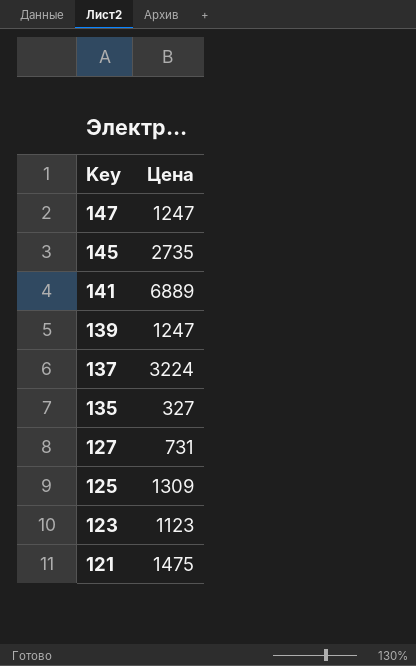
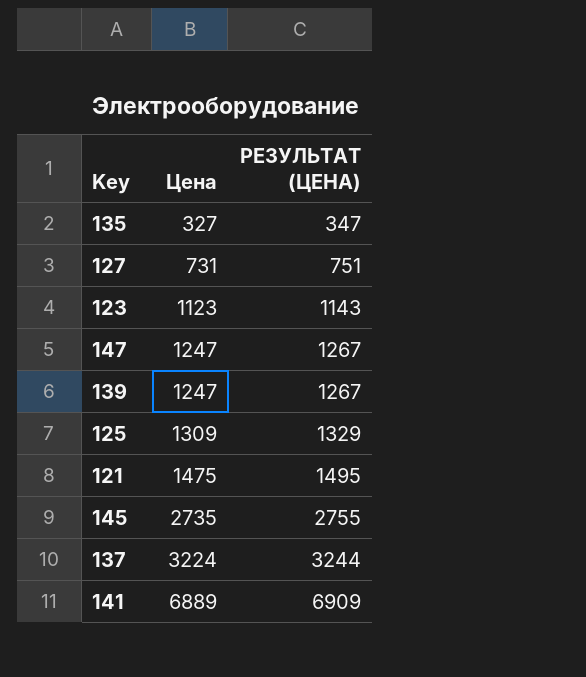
row order: Key descending -> Цена ascending
column РЕЗУЛЬТАТ (ЦЕНА) | formula: none -> [Цена] + 20

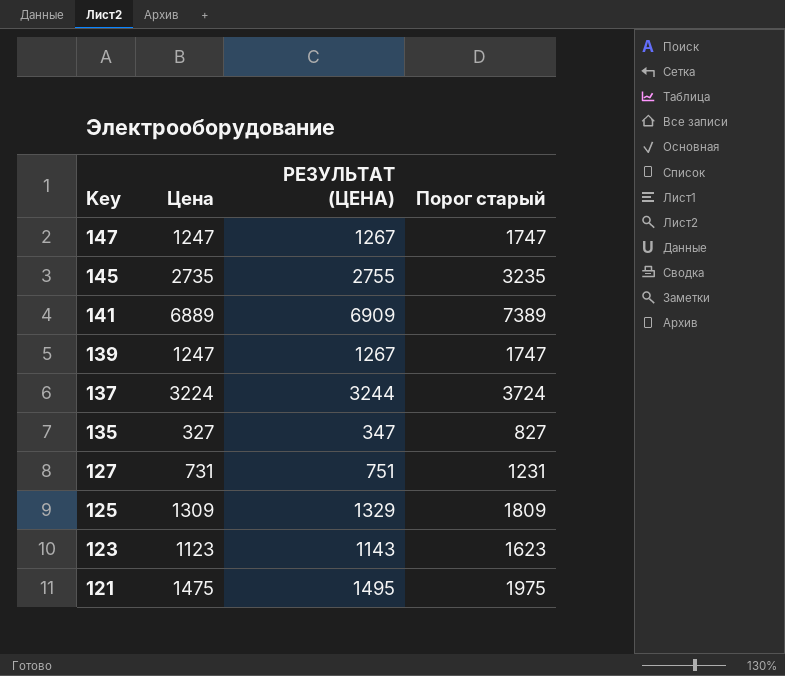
row order: Цена ascending -> Key descending
column Порог старый | formula: none -> [Цена] + 500

